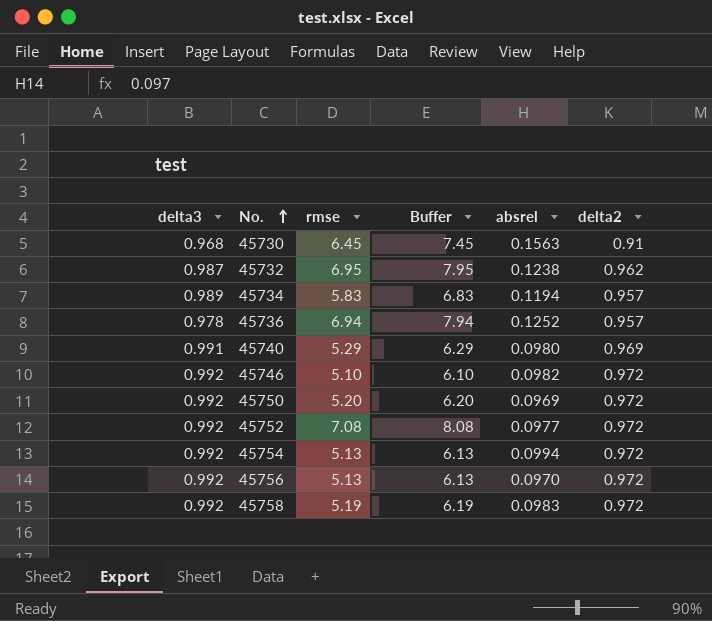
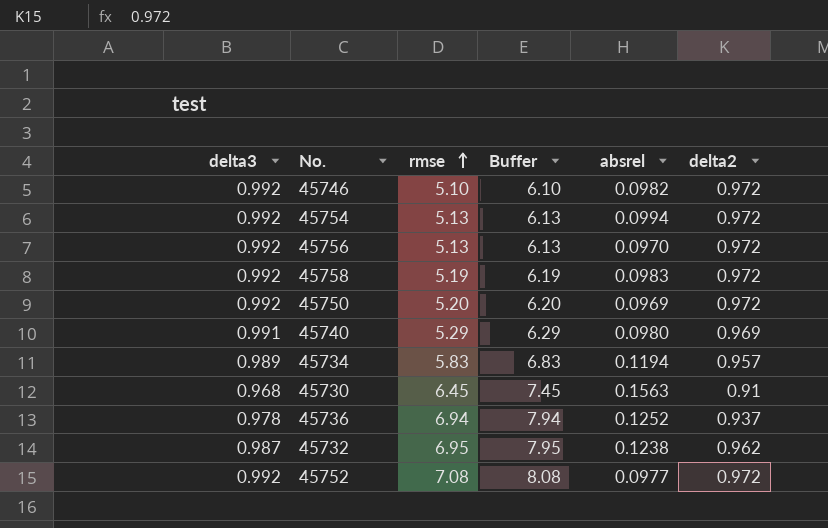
row order: No. ascending -> rmse ascending
45736 | delta2: 0.957 -> 0.937

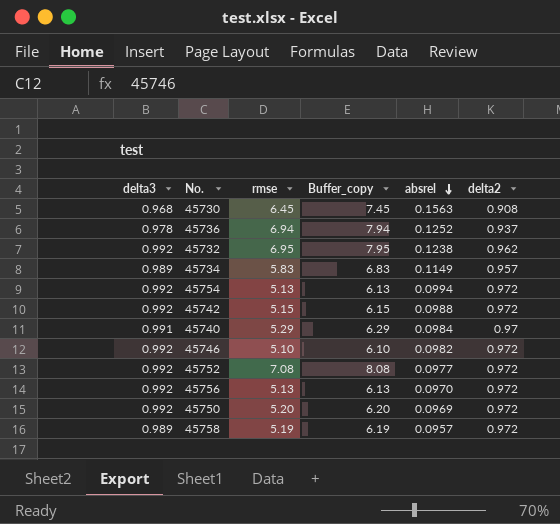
row order: rmse ascending -> absrel descending
column name: Buffer -> Buffer_copy
45730 | delta2: 0.91 -> 0.908
45732 | delta3: 0.987 -> 0.992
45734 | absrel: 0.1194 -> 0.1149
row 45742: none -> 0.992 | 5.15 | 6.15 | 0.0988 | 0.972
45740 | absrel: 0.0980 -> 0.0984
45740 | delta2: 0.969 -> 0.97
45758 | delta3: 0.992 -> 0.989
45758 | absrel: 0.0983 -> 0.0957

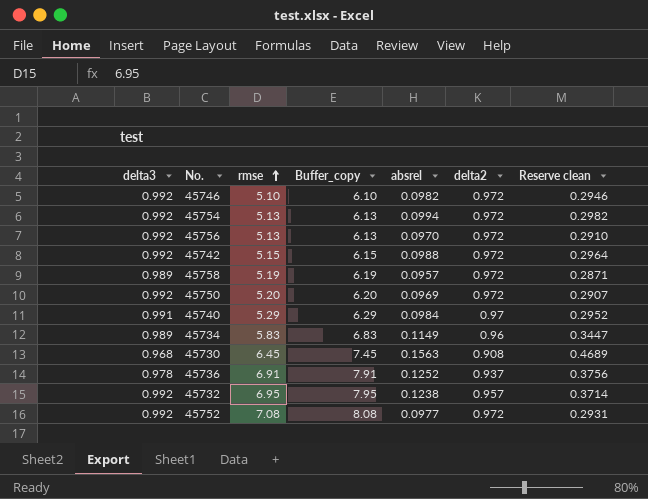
row order: absrel descending -> rmse ascending
column Reserve clean | formula: none -> [absrel] * 3
45734 | delta2: 0.957 -> 0.96
45736 | rmse: 6.94 -> 6.91
45736 | Buffer_copy: 7.94 -> 7.91
45732 | delta2: 0.962 -> 0.957

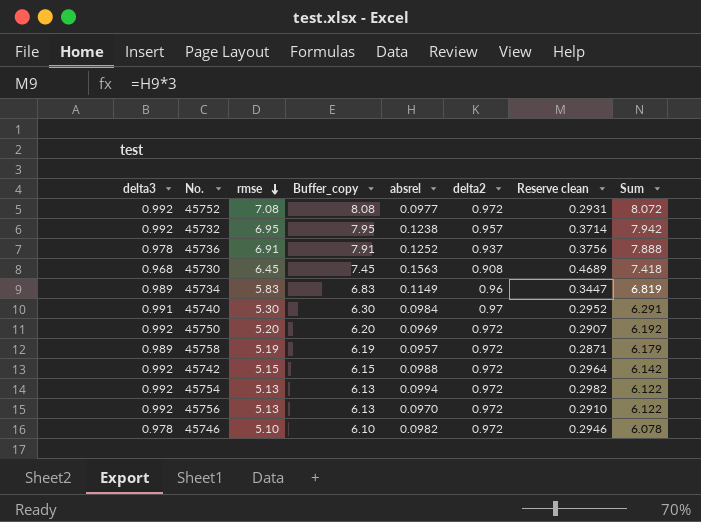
row order: rmse ascending -> rmse descending
column Sum | formula: none -> [delta3] + [rmse]
45740 | rmse: 5.29 -> 5.30
45740 | Buffer_copy: 6.29 -> 6.30
45746 | delta3: 0.992 -> 0.978

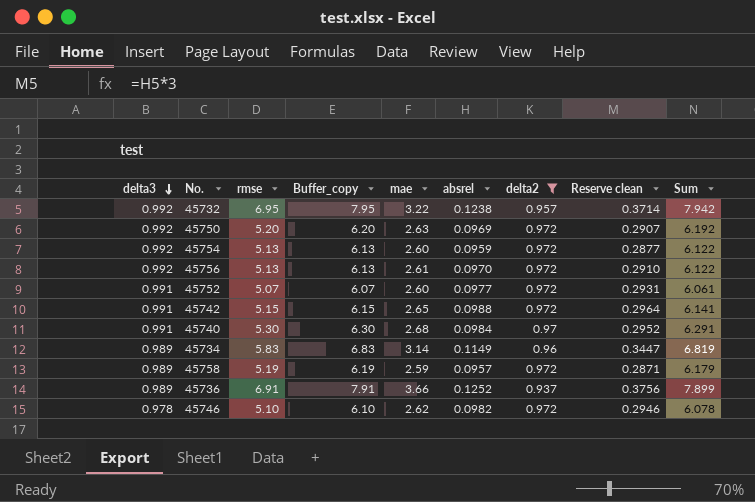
filter: none -> delta2 != 0.908
row order: rmse descending -> delta3 descending
column mae | position: none -> 5
45754 | absrel: 0.0994 -> 0.0959
45754 | Reserve clean: 0.2982 -> 0.2877
45752 | delta3: 0.992 -> 0.991
45752 | rmse: 7.08 -> 5.07
45752 | Buffer_copy: 8.08 -> 6.07
45752 | Sum: 8.072 -> 6.061
45742 | delta3: 0.992 -> 0.991
45742 | Sum: 6.142 -> 6.141
45736 | delta3: 0.978 -> 0.989
45736 | Sum: 7.888 -> 7.899

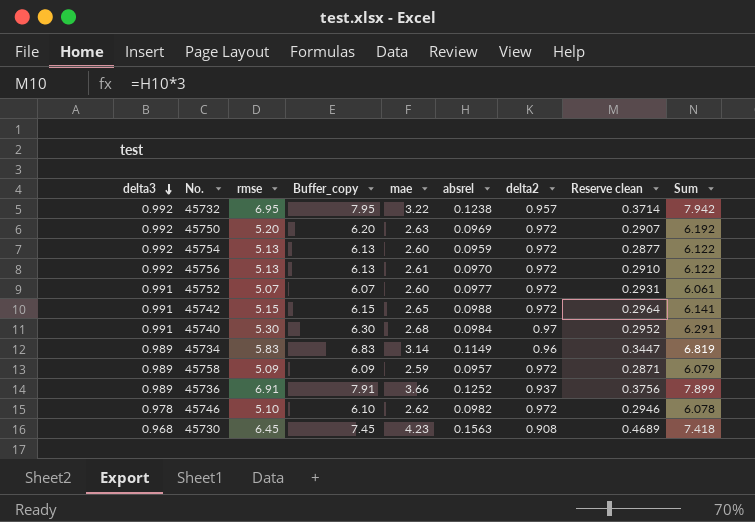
filter: delta2 != 0.908 -> none
45758 | rmse: 5.19 -> 5.09
45758 | Buffer_copy: 6.19 -> 6.09
45758 | Sum: 6.179 -> 6.079

